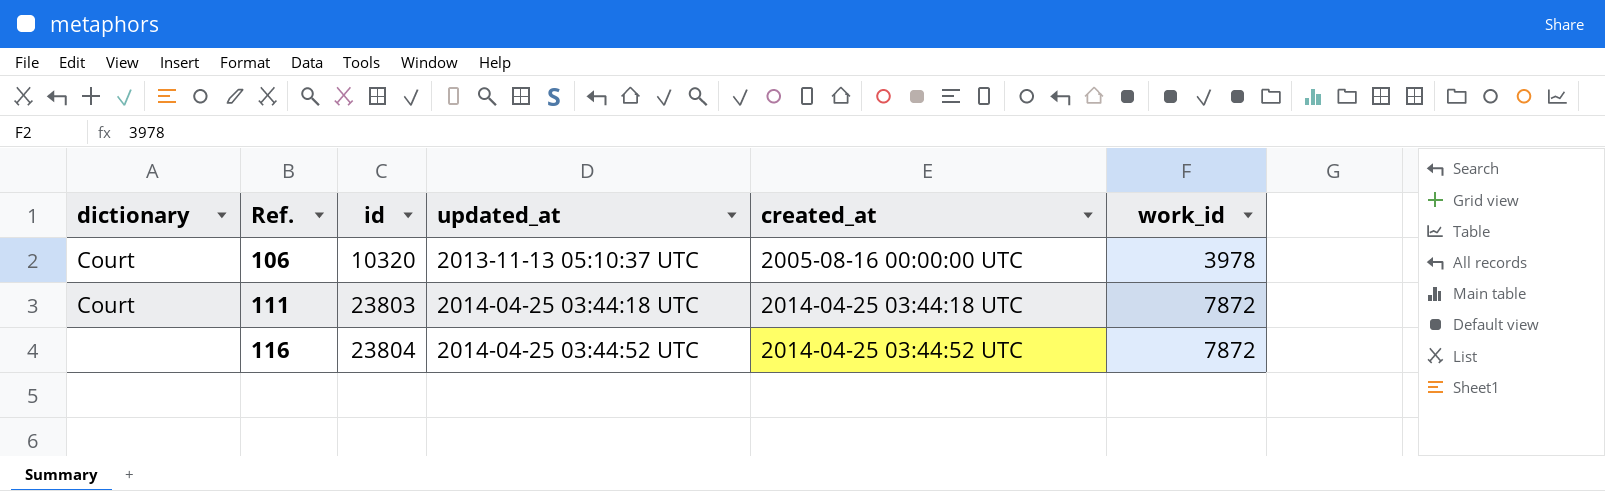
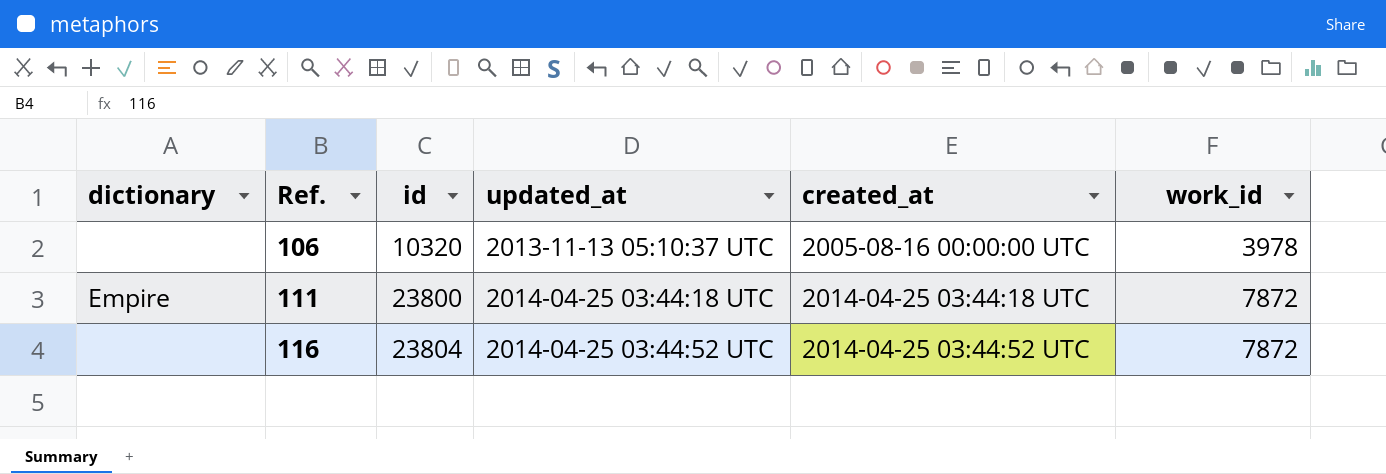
106 | dictionary: Court -> none
111 | dictionary: Court -> Empire
111 | id: 23803 -> 23800

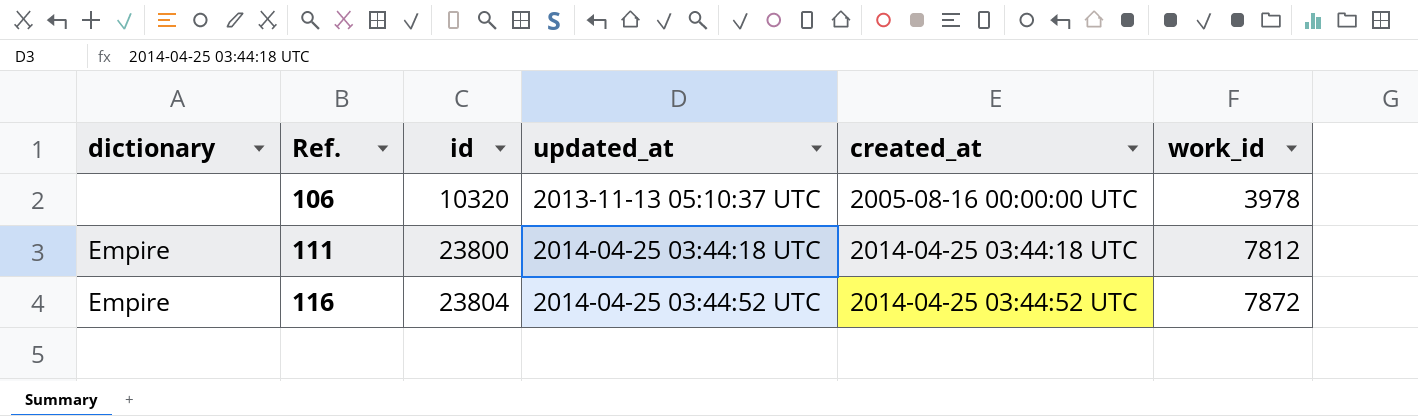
111 | work_id: 7872 -> 7812
116 | dictionary: none -> Empire

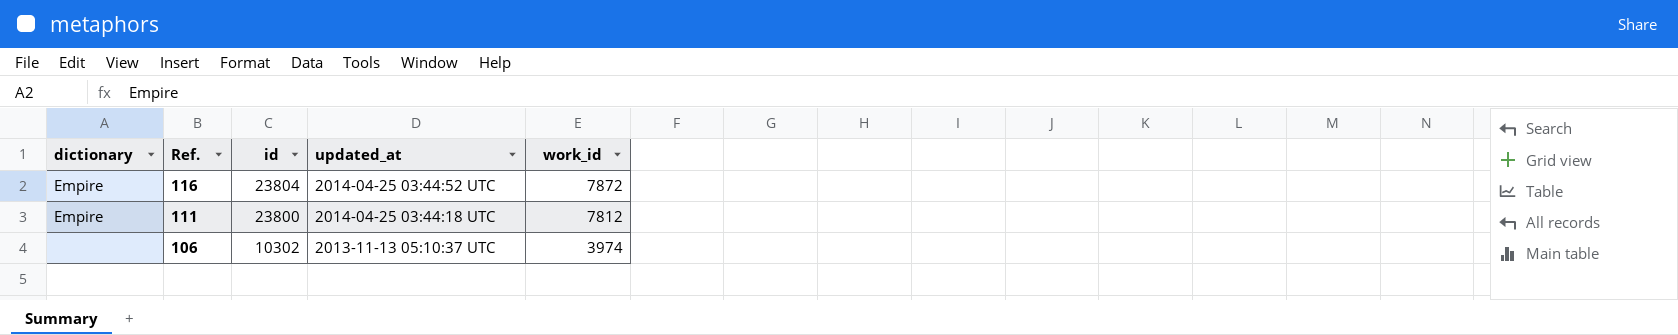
row order: Ref. ascending -> Ref. descending
column created_at | position: 5 -> none
106 | id: 10320 -> 10302
106 | work_id: 3978 -> 3974

